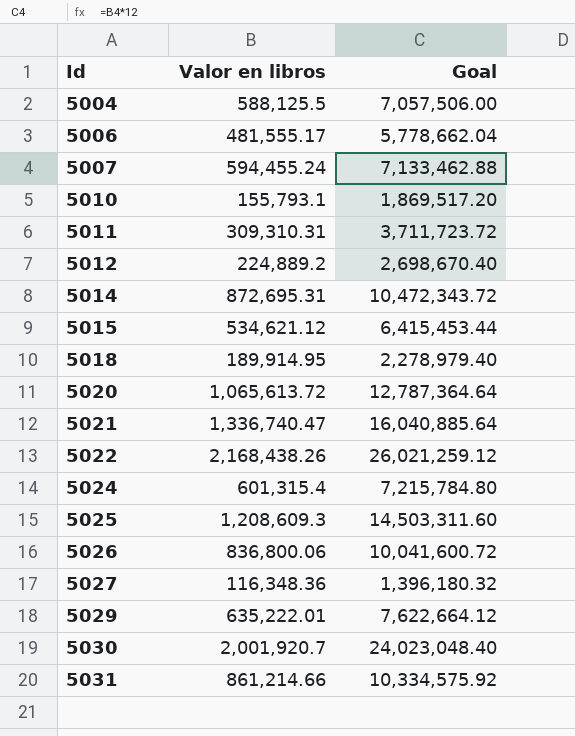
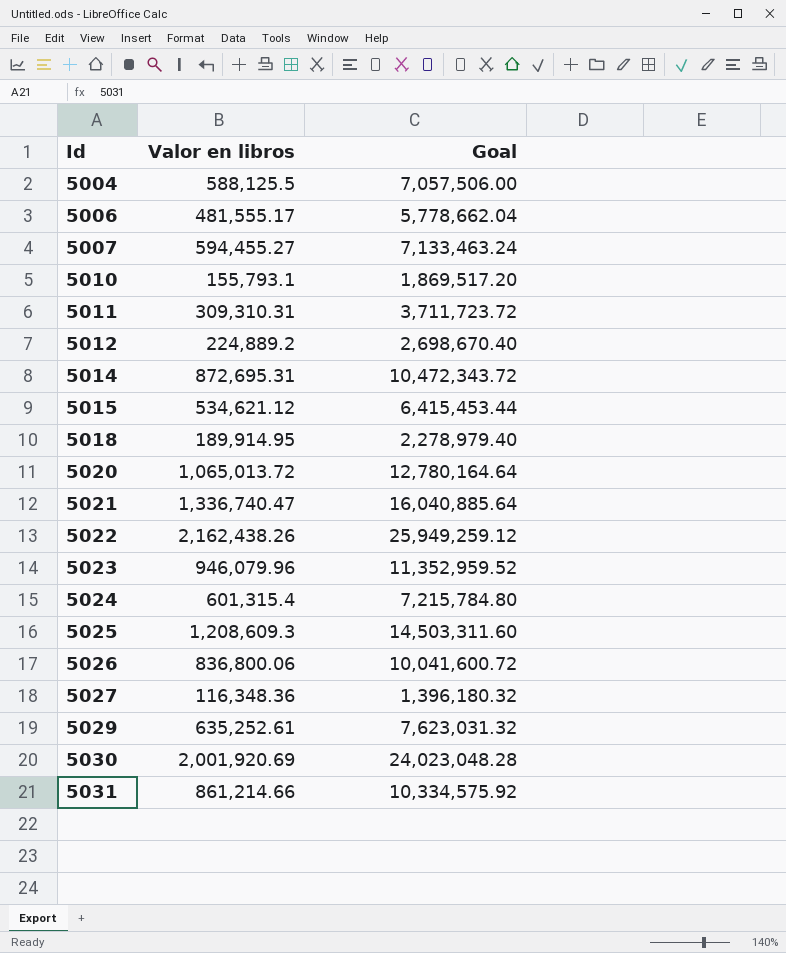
5007 | Valor en libros: 594,455.24 -> 594,455.27
5007 | Goal: 7,133,462.88 -> 7,133,463.24
5020 | Valor en libros: 1,065,613.72 -> 1,065,013.72
5020 | Goal: 12,787,364.64 -> 12,780,164.64
5022 | Valor en libros: 2,168,438.26 -> 2,162,438.26
5022 | Goal: 26,021,259.12 -> 25,949,259.12
row 5023: none -> 946,079.96 | 11,352,959.52
5029 | Valor en libros: 635,222.01 -> 635,252.61
5029 | Goal: 7,622,664.12 -> 7,623,031.32
5030 | Valor en libros: 2,001,920.7 -> 2,001,920.69
5030 | Goal: 24,023,048.40 -> 24,023,048.28

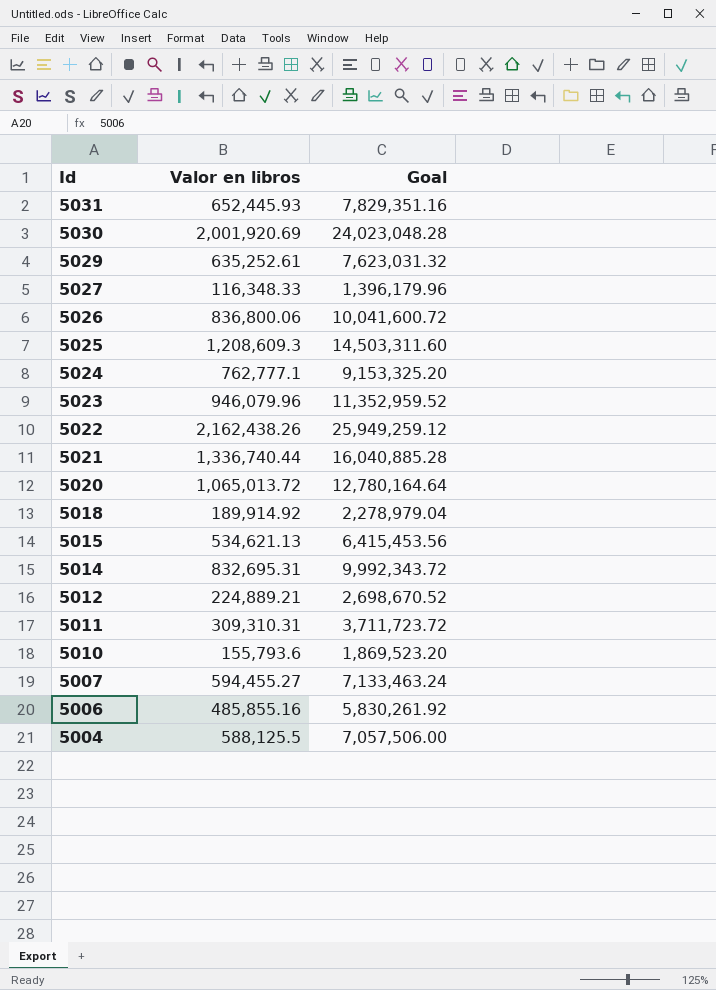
row order: Id ascending -> Id descending
5031 | Valor en libros: 861,214.66 -> 652,445.93
5031 | Goal: 10,334,575.92 -> 7,829,351.16
5027 | Valor en libros: 116,348.36 -> 116,348.33
5027 | Goal: 1,396,180.32 -> 1,396,179.96
5024 | Valor en libros: 601,315.4 -> 762,777.1
5024 | Goal: 7,215,784.80 -> 9,153,325.20
5021 | Valor en libros: 1,336,740.47 -> 1,336,740.44
5021 | Goal: 16,040,885.64 -> 16,040,885.28
5018 | Valor en libros: 189,914.95 -> 189,914.92
5018 | Goal: 2,278,979.40 -> 2,278,979.04
5015 | Valor en libros: 534,621.12 -> 534,621.13
5015 | Goal: 6,415,453.44 -> 6,415,453.56
5014 | Valor en libros: 872,695.31 -> 832,695.31
5014 | Goal: 10,472,343.72 -> 9,992,343.72
5012 | Valor en libros: 224,889.2 -> 224,889.21
5012 | Goal: 2,698,670.40 -> 2,698,670.52
5010 | Valor en libros: 155,793.1 -> 155,793.6
5010 | Goal: 1,869,517.20 -> 1,869,523.20
5006 | Valor en libros: 481,555.17 -> 485,855.16
5006 | Goal: 5,778,662.04 -> 5,830,261.92

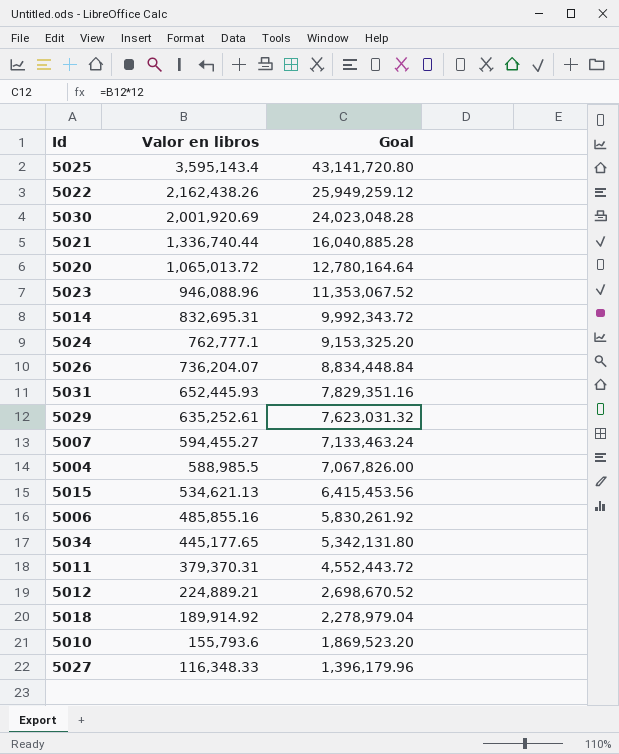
row order: Id descending -> Valor en libros descending
5025 | Valor en libros: 1,208,609.3 -> 3,595,143.4
5025 | Goal: 14,503,311.60 -> 43,141,720.80
5023 | Valor en libros: 946,079.96 -> 946,088.96
5023 | Goal: 11,352,959.52 -> 11,353,067.52
5026 | Valor en libros: 836,800.06 -> 736,204.07
5026 | Goal: 10,041,600.72 -> 8,834,448.84
5004 | Valor en libros: 588,125.5 -> 588,985.5
5004 | Goal: 7,057,506.00 -> 7,067,826.00
row 5034: none -> 445,177.65 | 5,342,131.80
5011 | Valor en libros: 309,310.31 -> 379,370.31
5011 | Goal: 3,711,723.72 -> 4,552,443.72

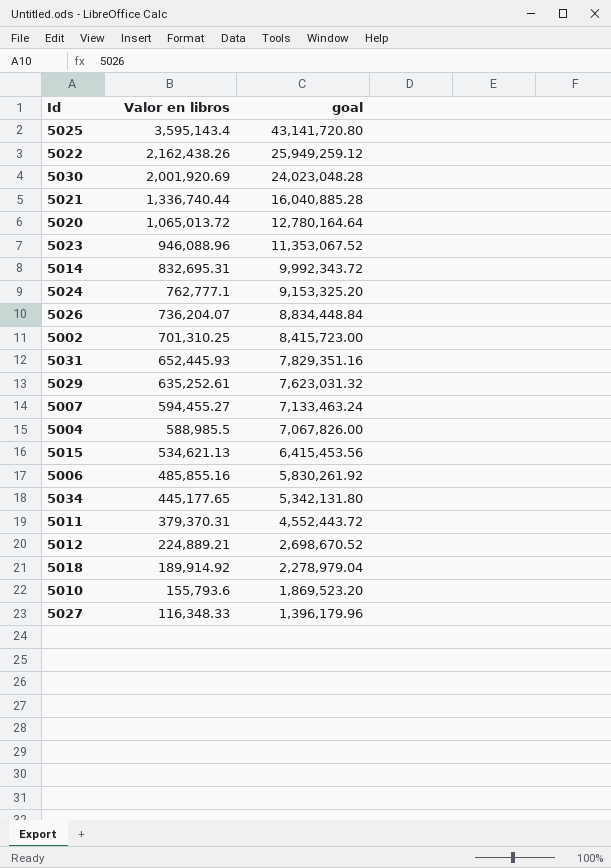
column name: Goal -> goal
row 5002: none -> 701,310.25 | 8,415,723.00

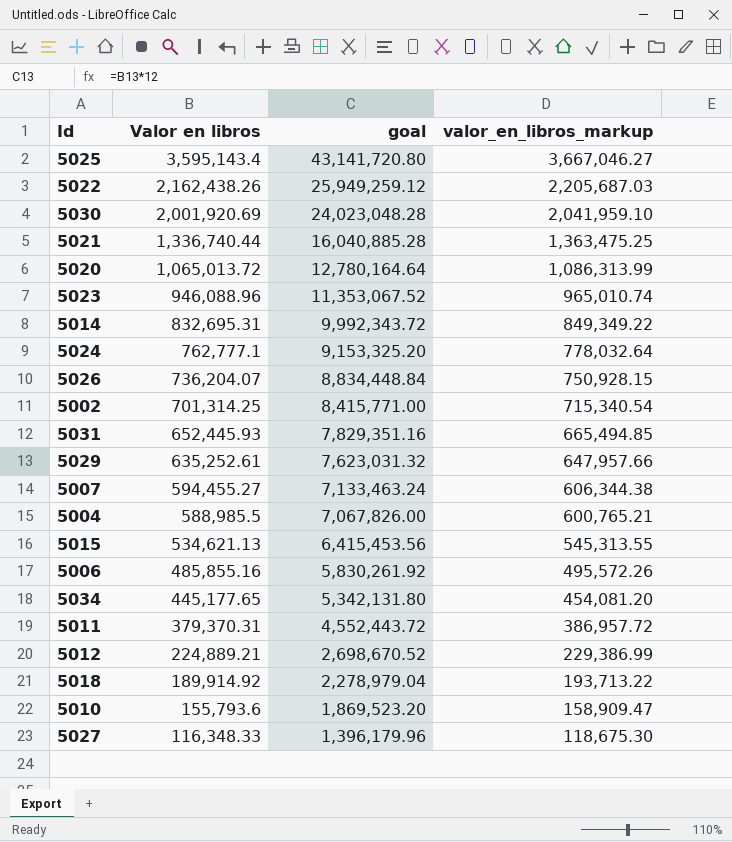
column valor_en_libros_markup | formula: none -> [Valor en libros] * 1.02
5002 | Valor en libros: 701,310.25 -> 701,314.25
5002 | goal: 8,415,723.00 -> 8,415,771.00

